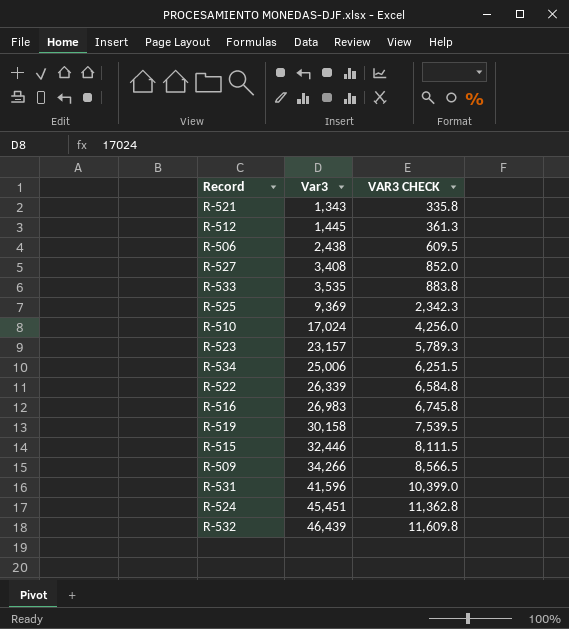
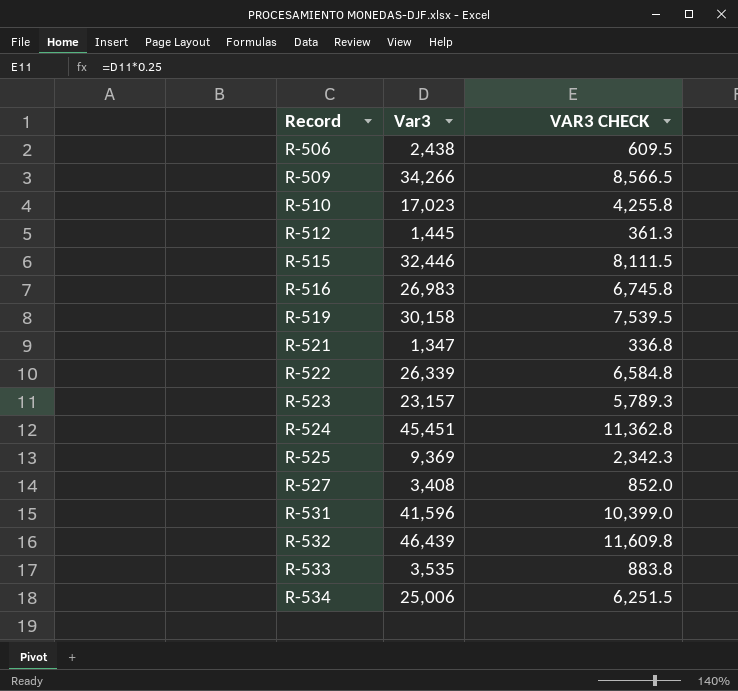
row order: Var3 ascending -> Record ascending
R-510 | Var3: 17,024 -> 17,023
R-510 | VAR3 CHECK: 4,256.0 -> 4,255.8
R-521 | Var3: 1,343 -> 1,347
R-521 | VAR3 CHECK: 335.8 -> 336.8

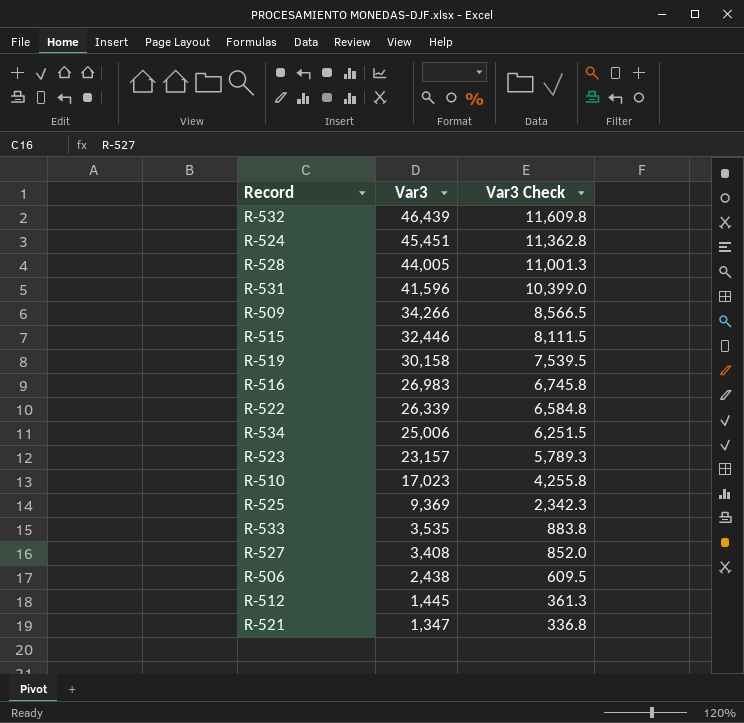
row order: Record ascending -> Var3 descending
column name: VAR3 CHECK -> Var3 Check
row R-528: none -> 44,005 | 11,001.3

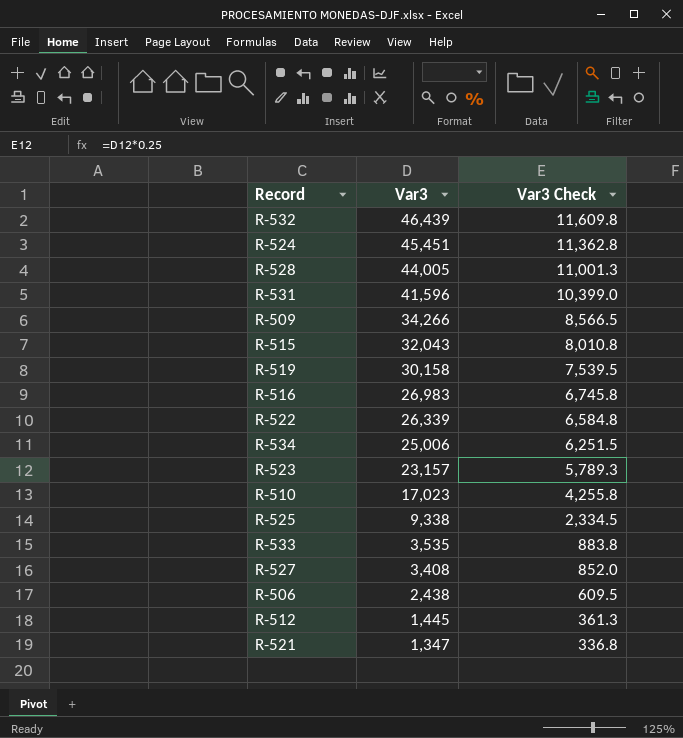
R-515 | Var3: 32,446 -> 32,043
R-515 | Var3 Check: 8,111.5 -> 8,010.8
R-525 | Var3: 9,369 -> 9,338
R-525 | Var3 Check: 2,342.3 -> 2,334.5

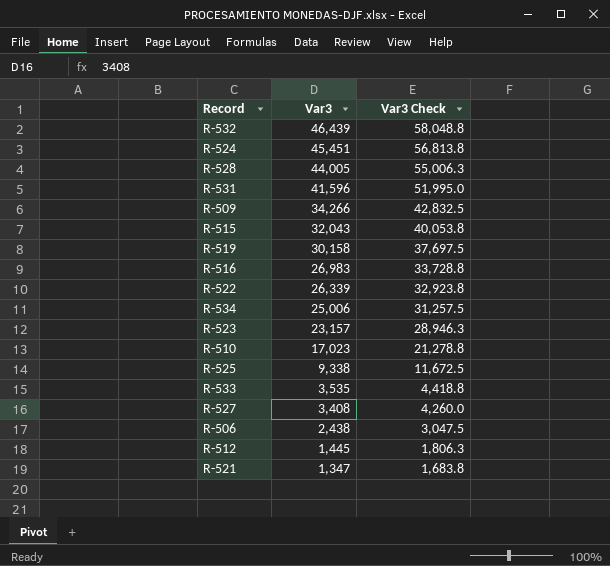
column Var3 Check | formula: [Var3] * 0.25 -> [Var3] * 1.25

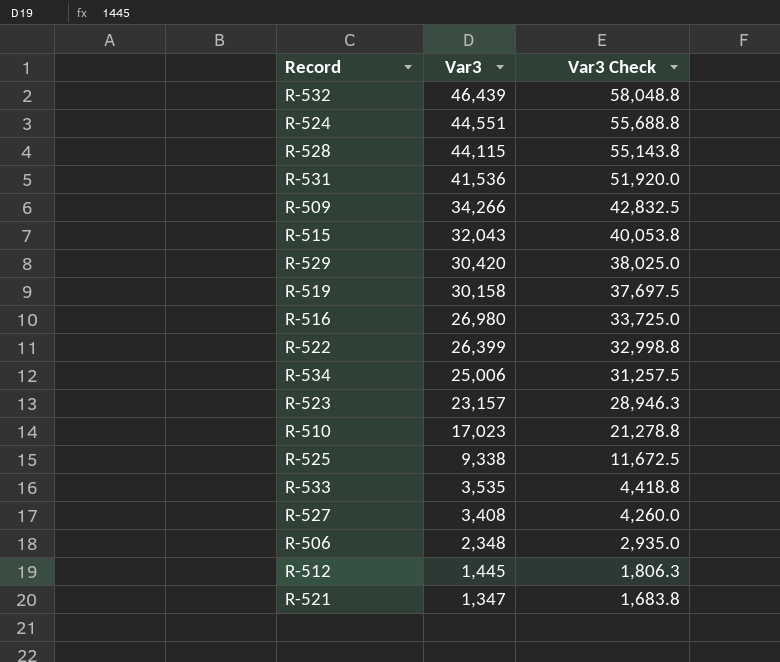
R-524 | Var3: 45,451 -> 44,551
R-524 | Var3 Check: 56,813.8 -> 55,688.8
R-528 | Var3: 44,005 -> 44,115
R-528 | Var3 Check: 55,006.3 -> 55,143.8
R-531 | Var3: 41,596 -> 41,536
R-531 | Var3 Check: 51,995.0 -> 51,920.0
row R-529: none -> 30,420 | 38,025.0
R-516 | Var3: 26,983 -> 26,980
R-516 | Var3 Check: 33,728.8 -> 33,725.0
R-522 | Var3: 26,339 -> 26,399
R-522 | Var3 Check: 32,923.8 -> 32,998.8
R-506 | Var3: 2,438 -> 2,348
R-506 | Var3 Check: 3,047.5 -> 2,935.0

